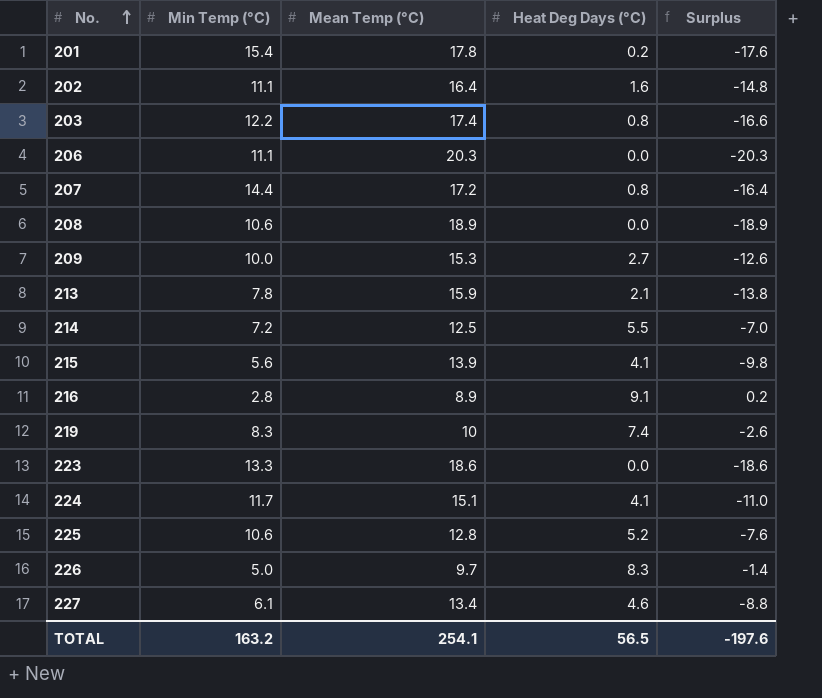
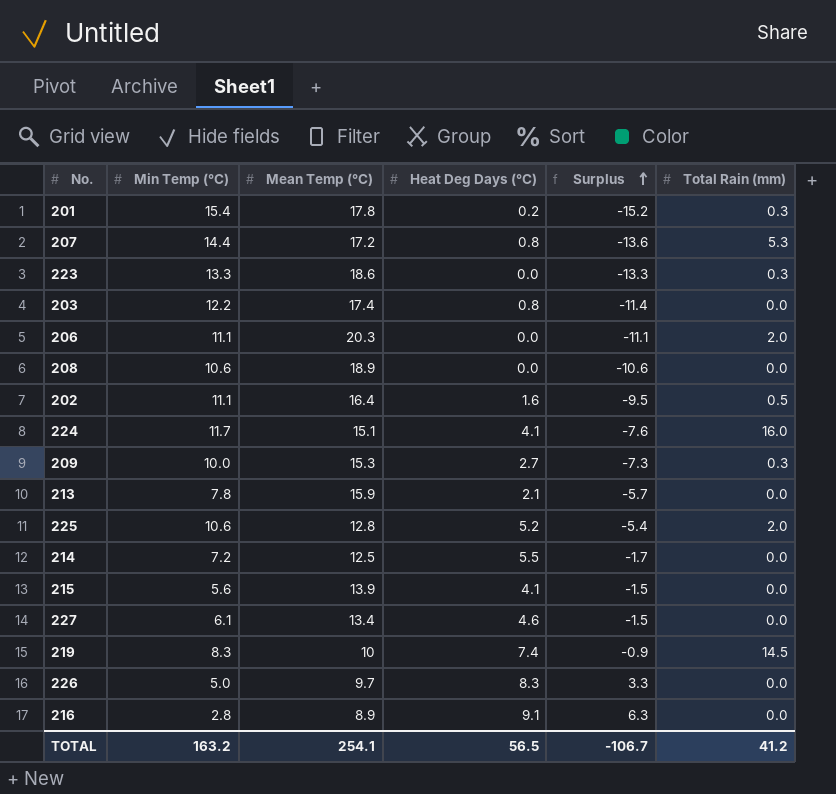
row order: No. ascending -> Surplus ascending
column Surplus | formula: [Heat Deg Days (°C)] - [Mean Temp (°C)] -> [Heat Deg Days (°C)] - [Min Temp (°C)]
column Total Rain (mm) | position: none -> 6
TOTAL | Surplus: -197.6 -> -106.7

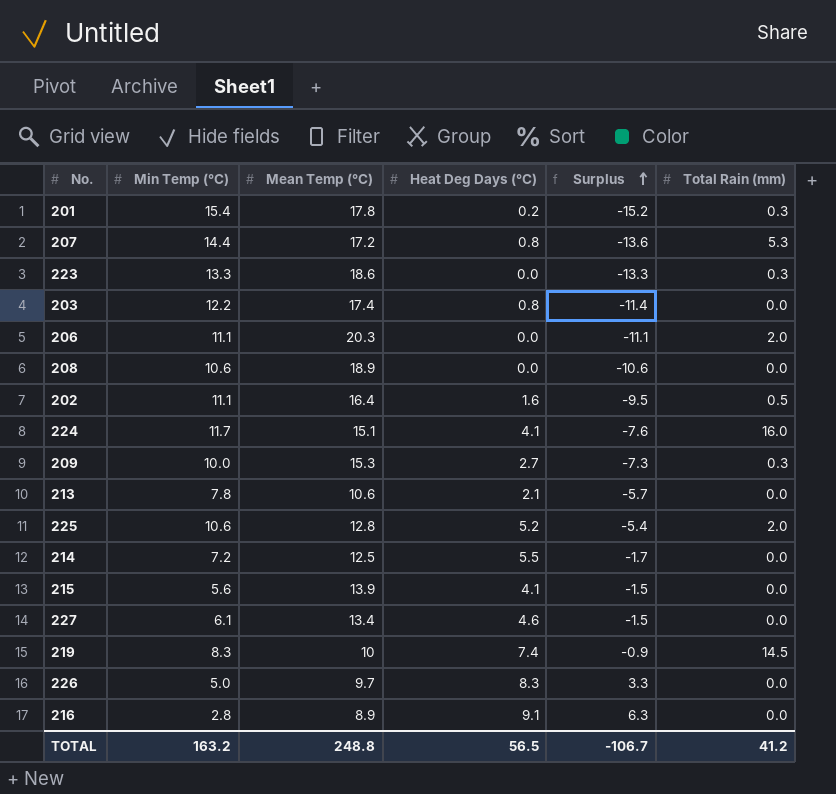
213 | Mean Temp (°C): 15.9 -> 10.6
TOTAL | Mean Temp (°C): 254.1 -> 248.8

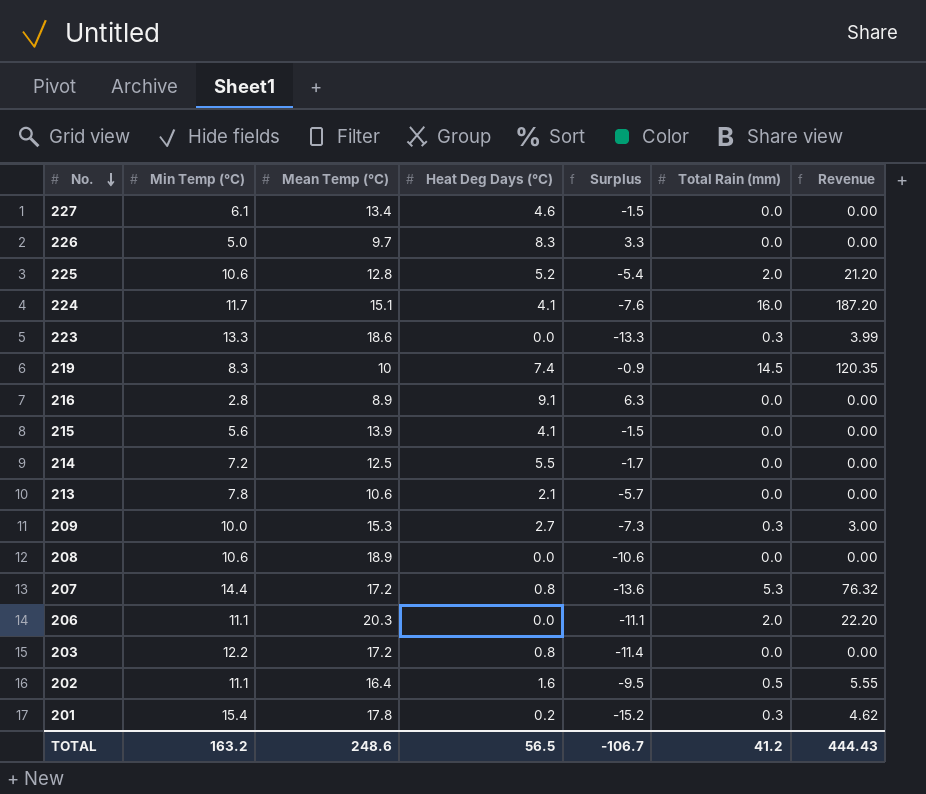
row order: Surplus ascending -> No. descending
column Revenue | formula: none -> [Min Temp (°C)] * [Total Rain (mm)]
203 | Mean Temp (°C): 17.4 -> 17.2
TOTAL | Mean Temp (°C): 248.8 -> 248.6

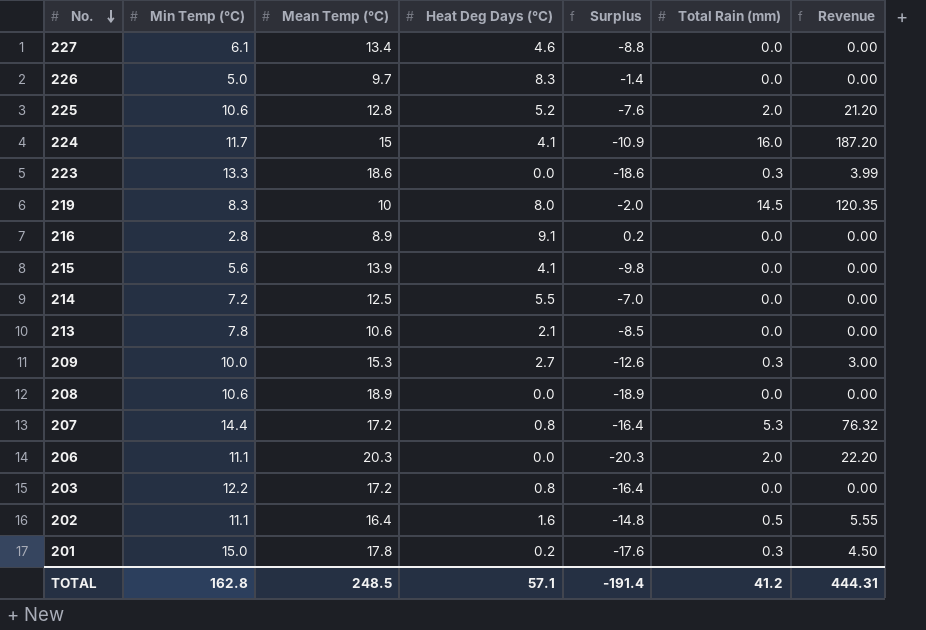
column Surplus | formula: [Heat Deg Days (°C)] - [Min Temp (°C)] -> [Heat Deg Days (°C)] - [Mean Temp (°C)]
224 | Mean Temp (°C): 15.1 -> 15
219 | Heat Deg Days (°C): 7.4 -> 8.0
201 | Min Temp (°C): 15.4 -> 15.0
201 | Revenue: 4.62 -> 4.50
TOTAL | Min Temp (°C): 163.2 -> 162.8
TOTAL | Mean Temp (°C): 248.6 -> 248.5
TOTAL | Heat Deg Days (°C): 56.5 -> 57.1
TOTAL | Surplus: -106.7 -> -191.4
TOTAL | Revenue: 444.43 -> 444.31

